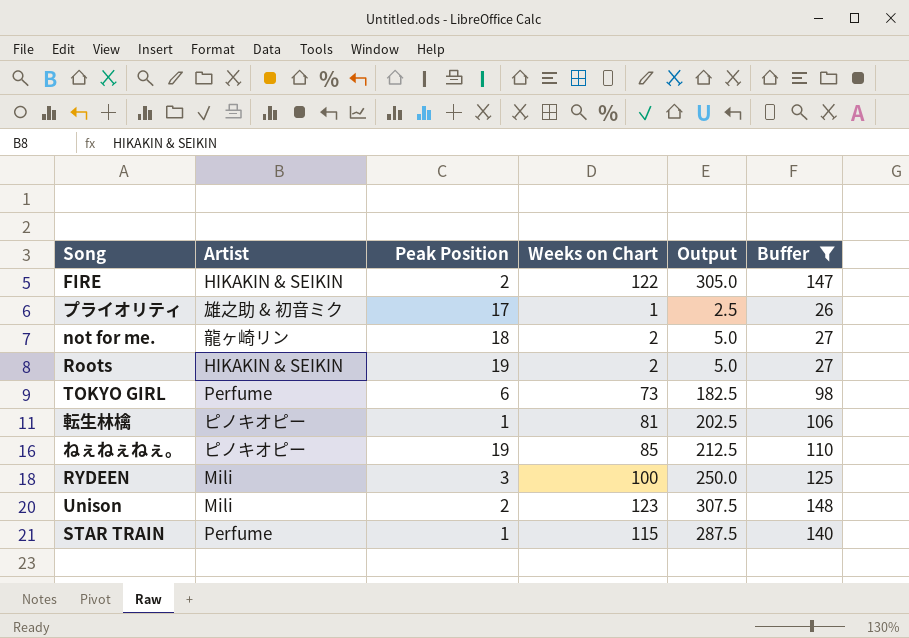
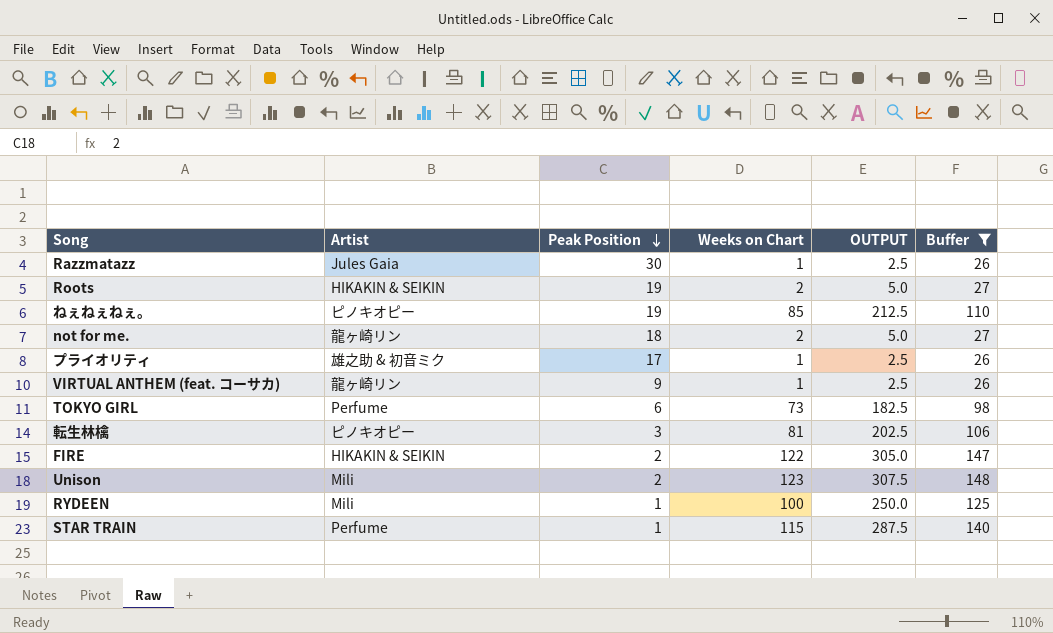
row order: none -> Peak Position descending
column name: Output -> OUTPUT
row Razzmatazz: none -> Jules Gaia | 30 | 1 | 2.5 | 26
row VIRTUAL ANTHEM (feat. コーサカ): none -> 龍ヶ崎リン | 9 | 1 | 2.5 | 26
転生林檎 | Peak Position: 1 -> 3
RYDEEN | Peak Position: 3 -> 1

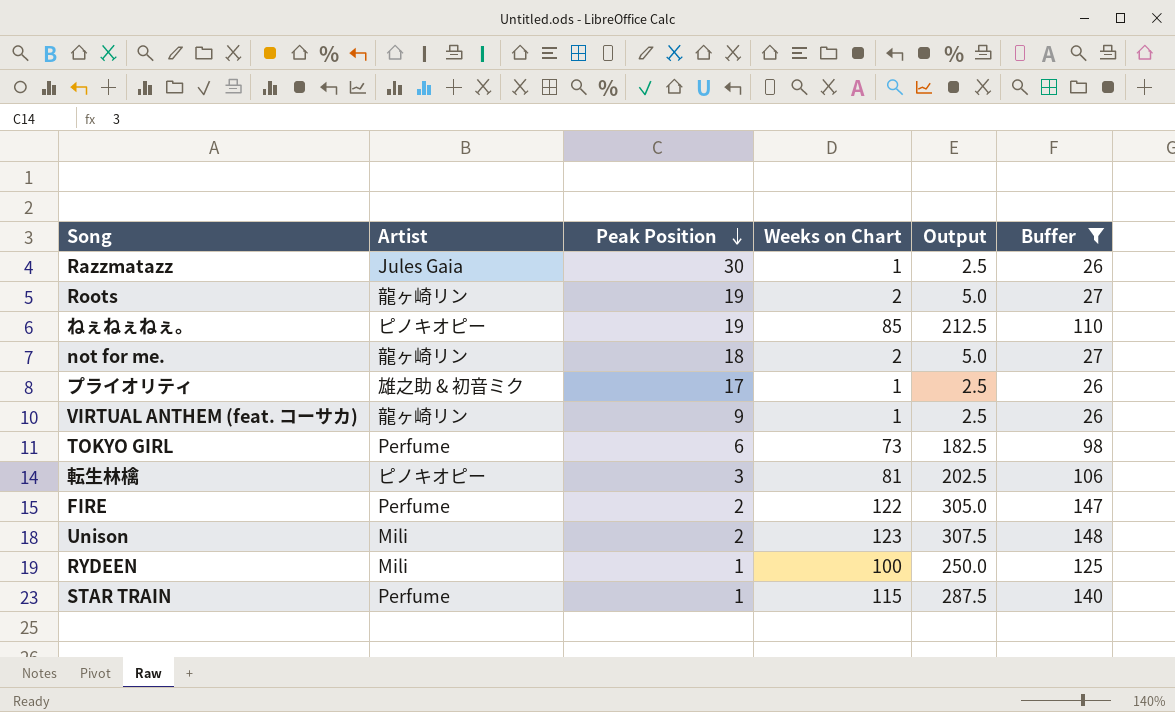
column name: OUTPUT -> Output
Roots | Artist: HIKAKIN & SEIKIN -> 龍ヶ崎リン
FIRE | Artist: HIKAKIN & SEIKIN -> Perfume

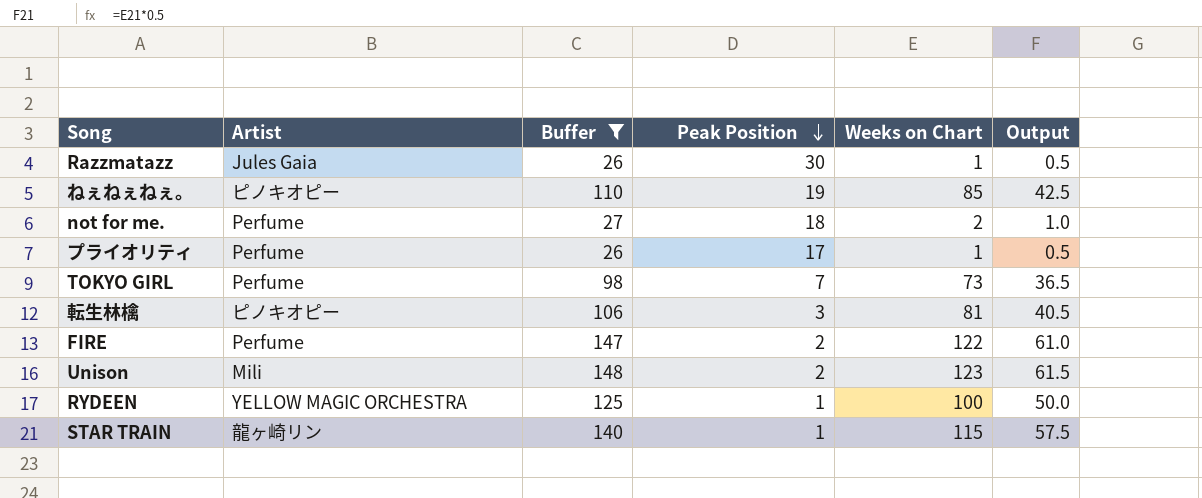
column Buffer | position: 6 -> 3
column Output | formula: [Weeks on Chart] * 2.5 -> [Weeks on Chart] * 0.5
row Roots: 龍ヶ崎リン | 19 | 2 | 5.0 | 27 -> none
row VIRTUAL ANTHEM (feat. コーサカ): 龍ヶ崎リン | 9 | 1 | 2.5 | 26 -> none
not for me. | Artist: 龍ヶ崎リン -> Perfume
プライオリティ | Artist: 雄之助 & 初音ミク -> Perfume
TOKYO GIRL | Peak Position: 6 -> 7
RYDEEN | Artist: Mili -> YELLOW MAGIC ORCHESTRA
STAR TRAIN | Artist: Perfume -> 龍ヶ崎リン

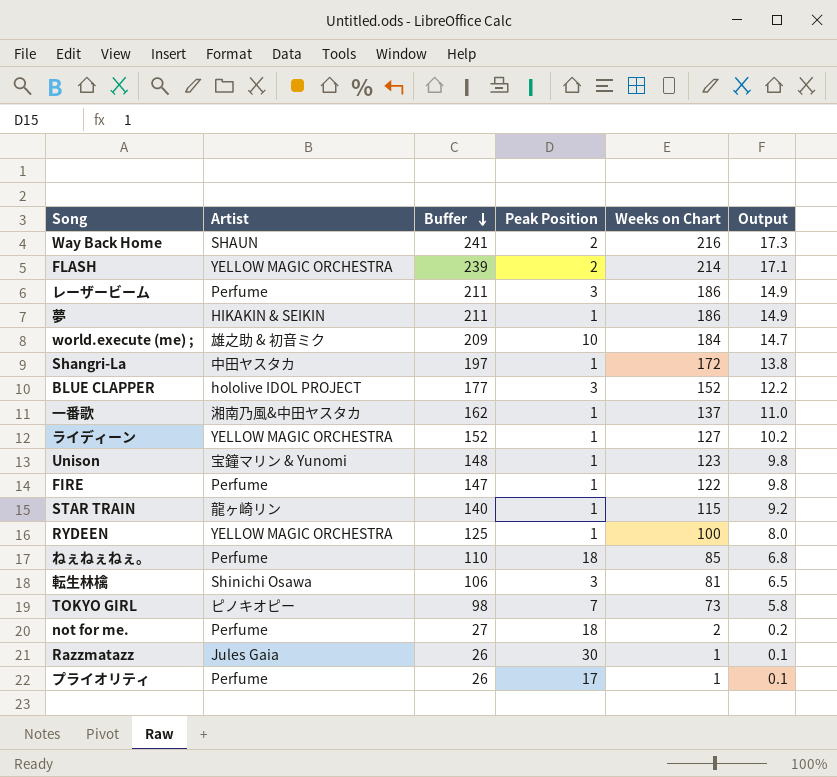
filter: Buffer <= 148 -> none
row order: Peak Position descending -> Buffer descending
column Output | formula: [Weeks on Chart] * 0.5 -> [Weeks on Chart] * 0.08
Unison | Artist: Mili -> 宝鐘マリン & Yunomi
Unison | Peak Position: 2 -> 1
FIRE | Peak Position: 2 -> 1
ねぇねぇねぇ。 | Artist: ピノキオピー -> Perfume
ねぇねぇねぇ。 | Peak Position: 19 -> 18
転生林檎 | Artist: ピノキオピー -> Shinichi Osawa
TOKYO GIRL | Artist: Perfume -> ピノキオピー

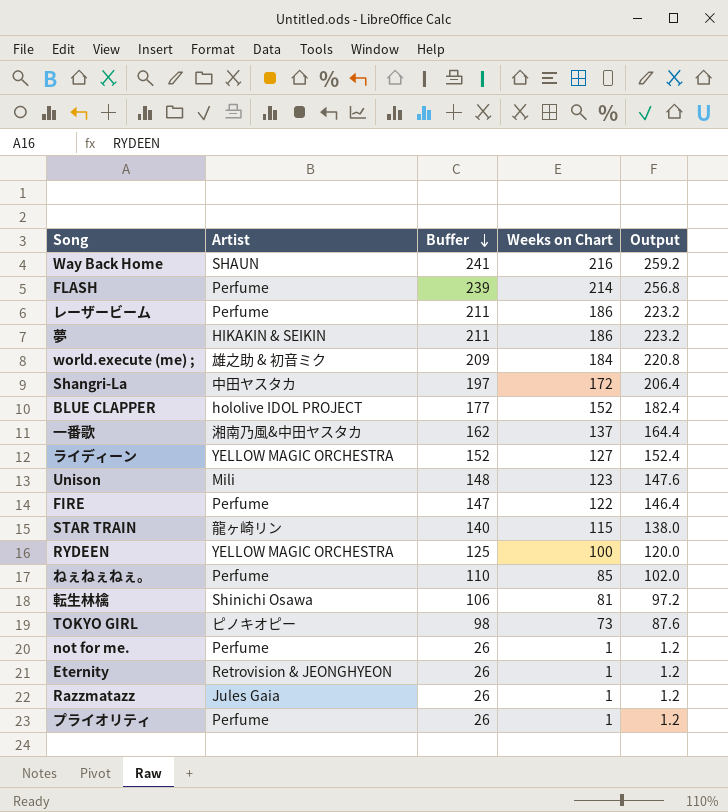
column Peak Position | position: 4 -> none
column Output | formula: [Weeks on Chart] * 0.08 -> [Weeks on Chart] * 1.2
FLASH | Artist: YELLOW MAGIC ORCHESTRA -> Perfume
Unison | Artist: 宝鐘マリン & Yunomi -> Mili
not for me. | Buffer: 27 -> 26
not for me. | Weeks on Chart: 2 -> 1
row Eternity: none -> Retrovision & JEONGHYEON | 26 | 1 | 1.2

